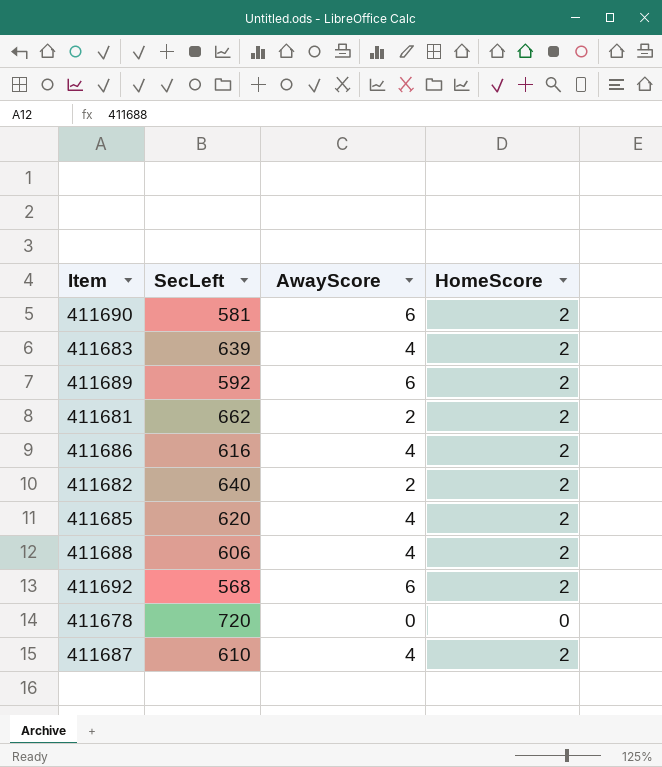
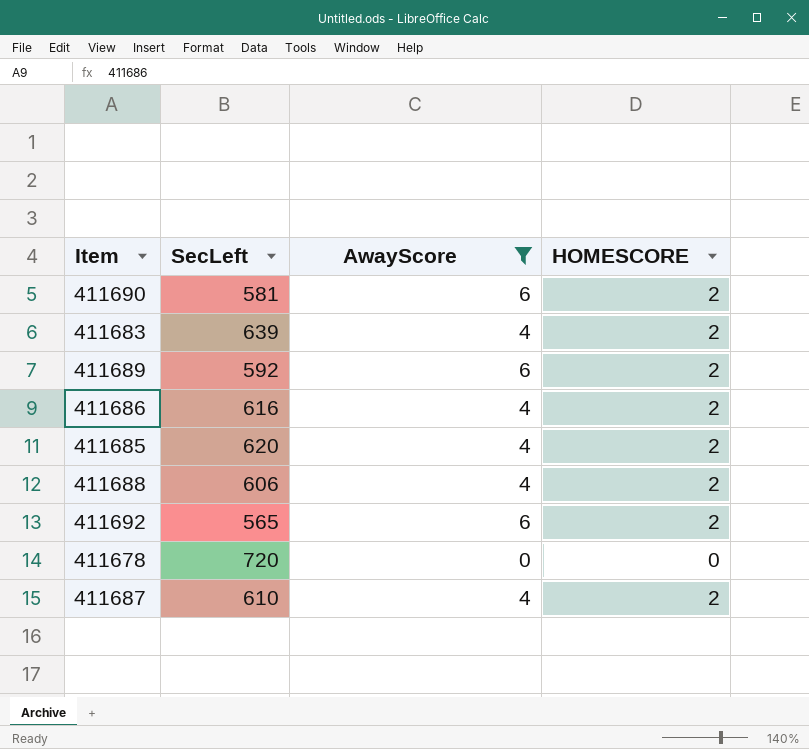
filter: none -> AwayScore != 2
column name: HomeScore -> HOMESCORE
411692 | SecLeft: 568 -> 565

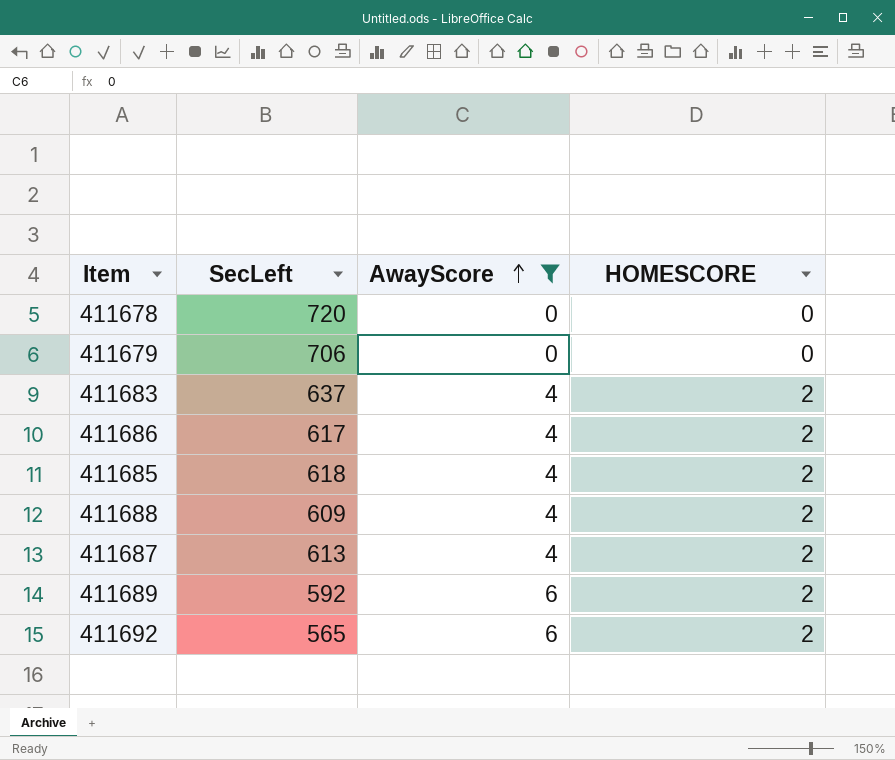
row order: none -> AwayScore ascending
row 411690: 581 | 6 | 2 -> none
row 411679: none -> 706 | 0 | 0
411683 | SecLeft: 639 -> 637
411686 | SecLeft: 616 -> 617
411685 | SecLeft: 620 -> 618
411688 | SecLeft: 606 -> 609
411687 | SecLeft: 610 -> 613

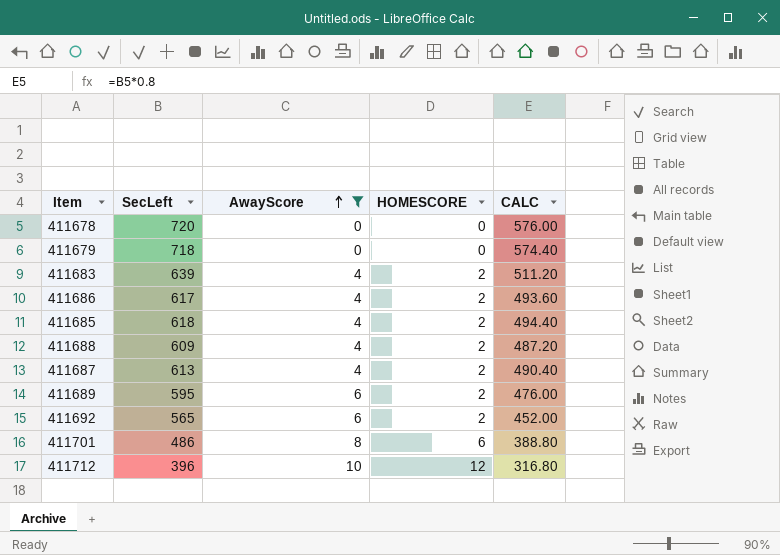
column CALC | formula: none -> [SecLeft] * 0.8
411679 | SecLeft: 706 -> 718
411683 | SecLeft: 637 -> 639
411689 | SecLeft: 592 -> 595
row 411701: none -> 486 | 8 | 6 | 388.80
row 411712: none -> 396 | 10 | 12 | 316.80

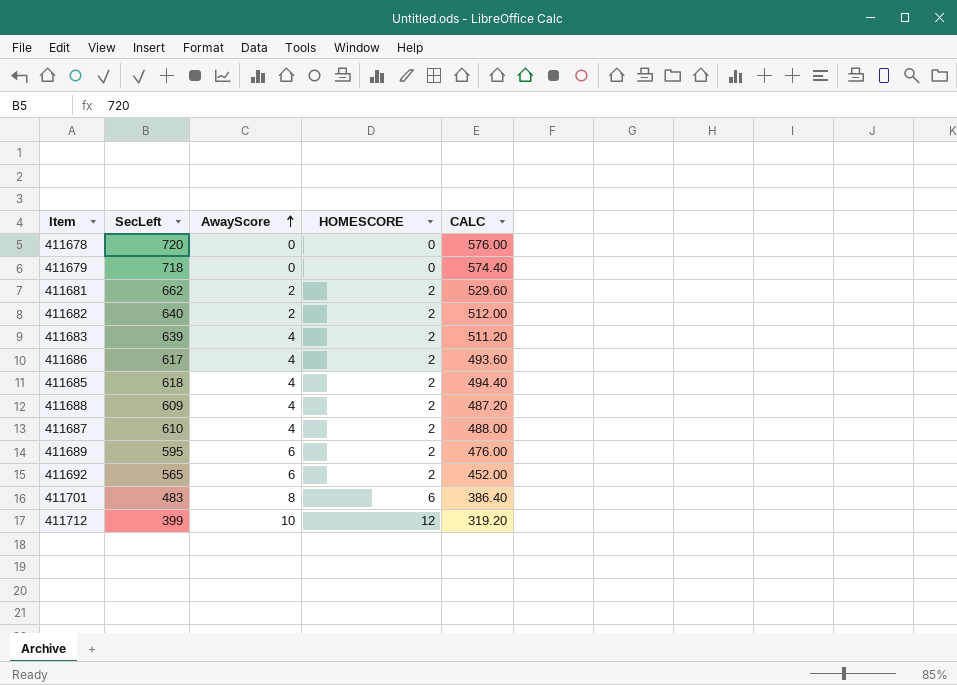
filter: AwayScore != 2 -> none
411687 | SecLeft: 613 -> 610
411687 | CALC: 490.40 -> 488.00
411701 | SecLeft: 486 -> 483
411701 | CALC: 388.80 -> 386.40
411712 | SecLeft: 396 -> 399
411712 | CALC: 316.80 -> 319.20

